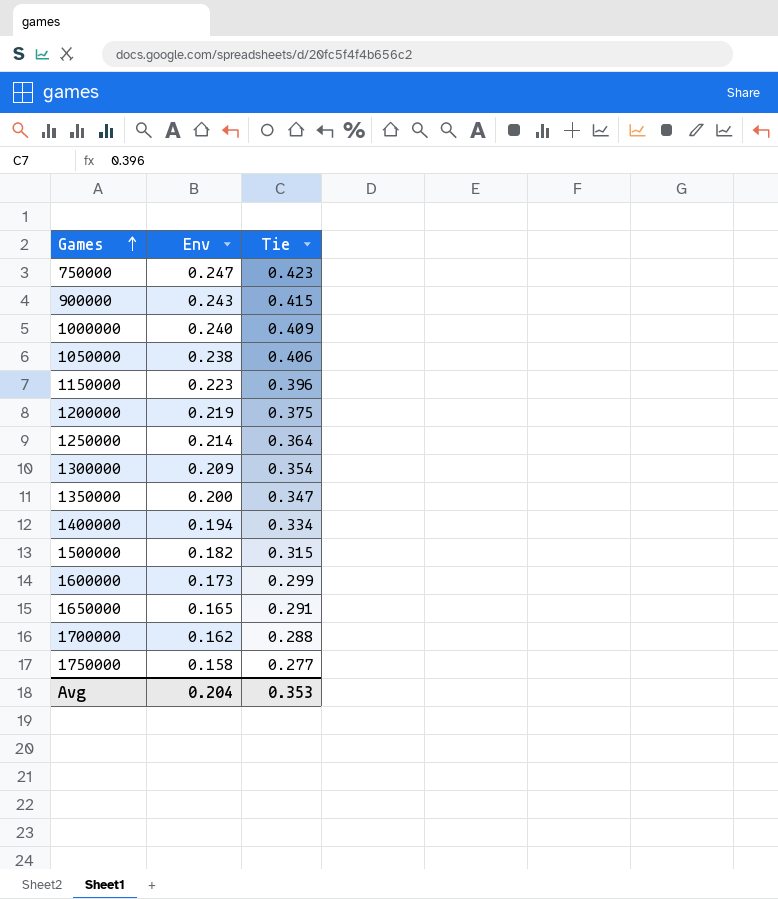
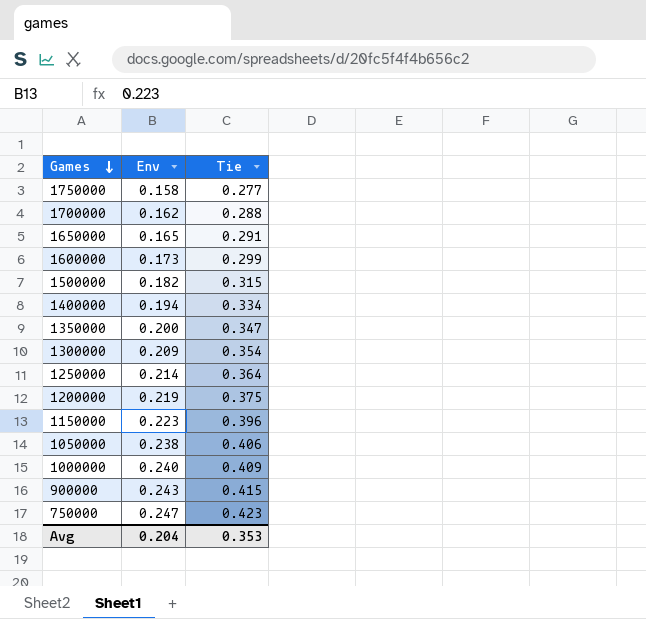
row order: Games ascending -> Games descending

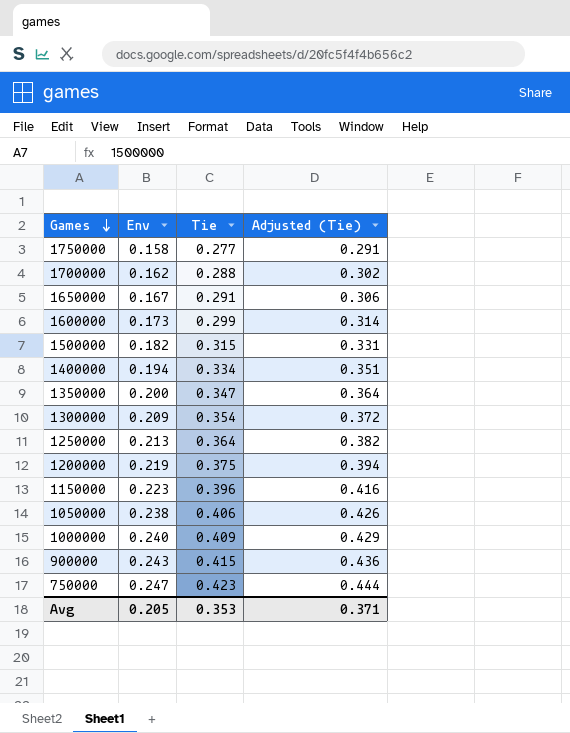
column Adjusted (Tie) | formula: none -> [Tie] * 1.05
1650000 | Env: 0.165 -> 0.167
1250000 | Env: 0.214 -> 0.213
Avg | Env: 0.204 -> 0.205

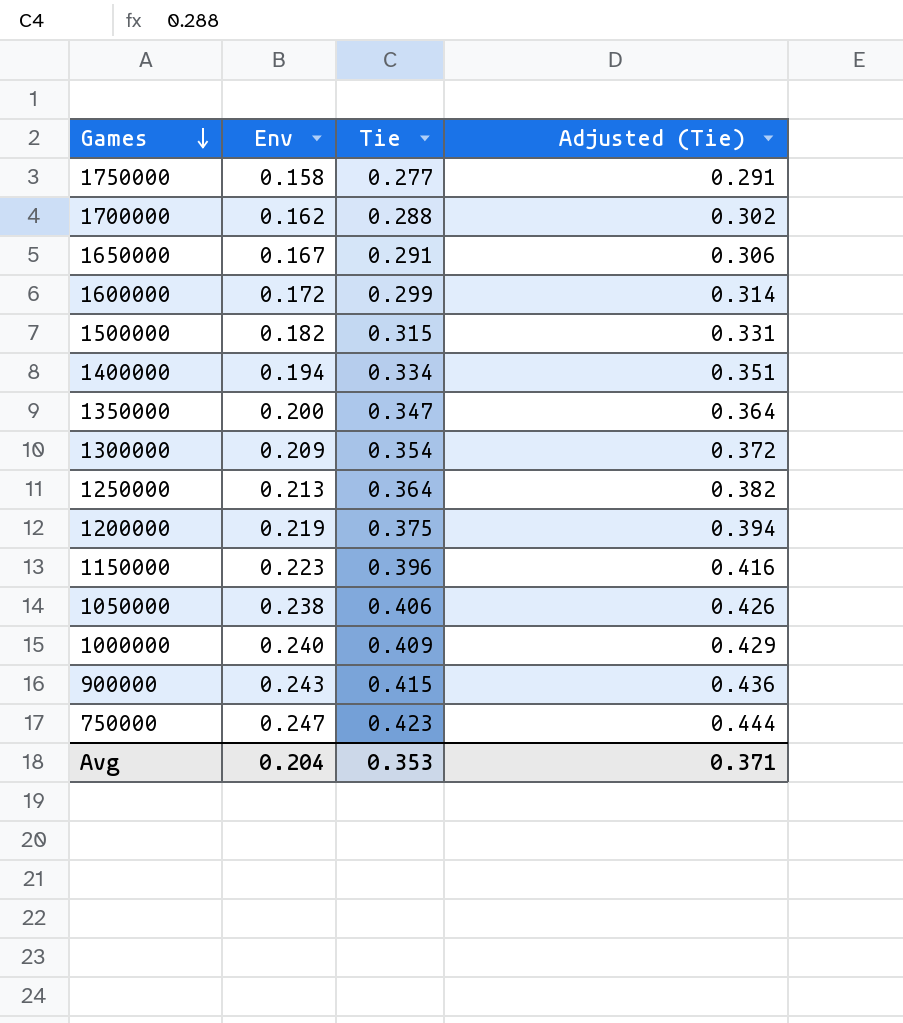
1600000 | Env: 0.173 -> 0.172
Avg | Env: 0.205 -> 0.204

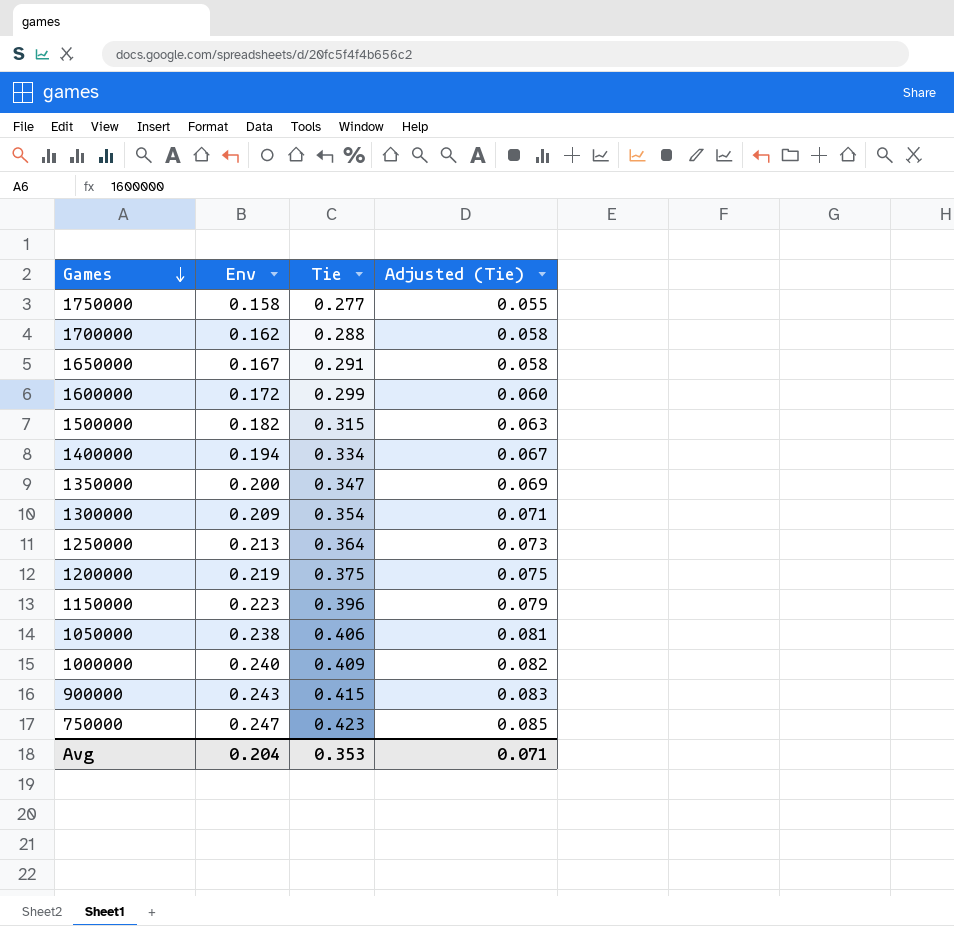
column Adjusted (Tie) | formula: [Tie] * 1.05 -> [Tie] * 0.2
Avg | Adjusted (Tie): 0.371 -> 0.071

